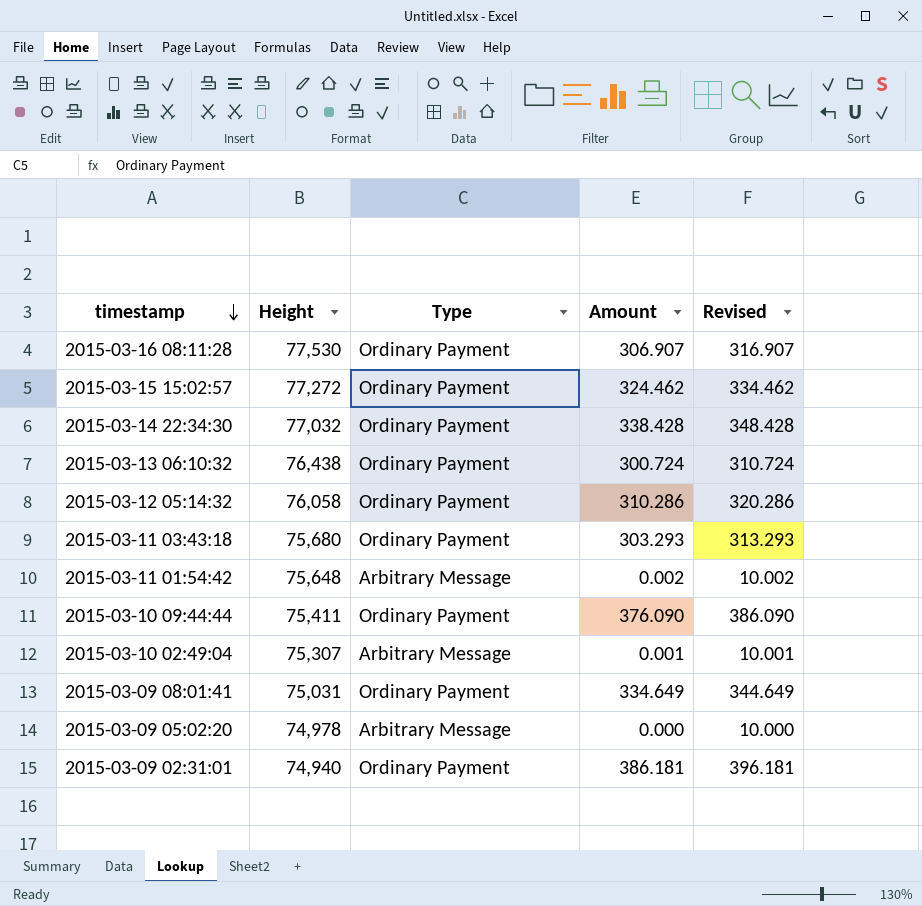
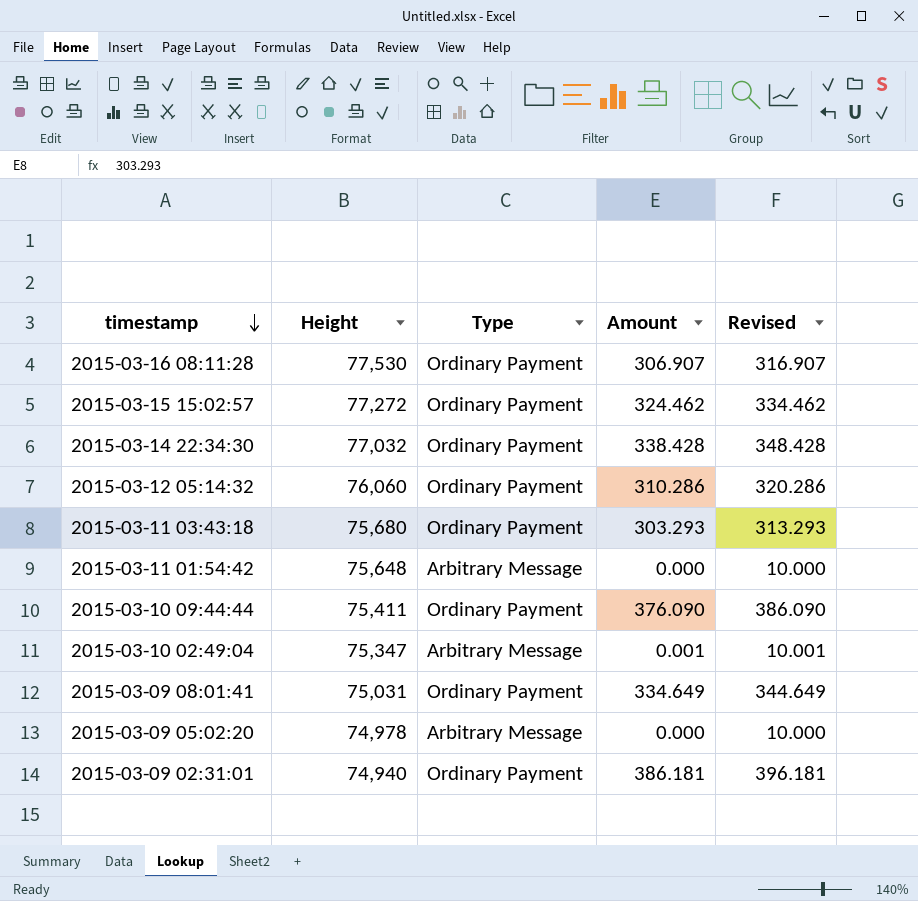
row 2015-03-13 06:10:32: 76,438 | Ordinary Payment | 300.724 | 310.724 -> none
2015-03-12 05:14:32 | Height: 76,058 -> 76,060
2015-03-11 01:54:42 | Amount: 0.002 -> 0.000
2015-03-11 01:54:42 | Revised: 10.002 -> 10.000
2015-03-10 02:49:04 | Height: 75,307 -> 75,347

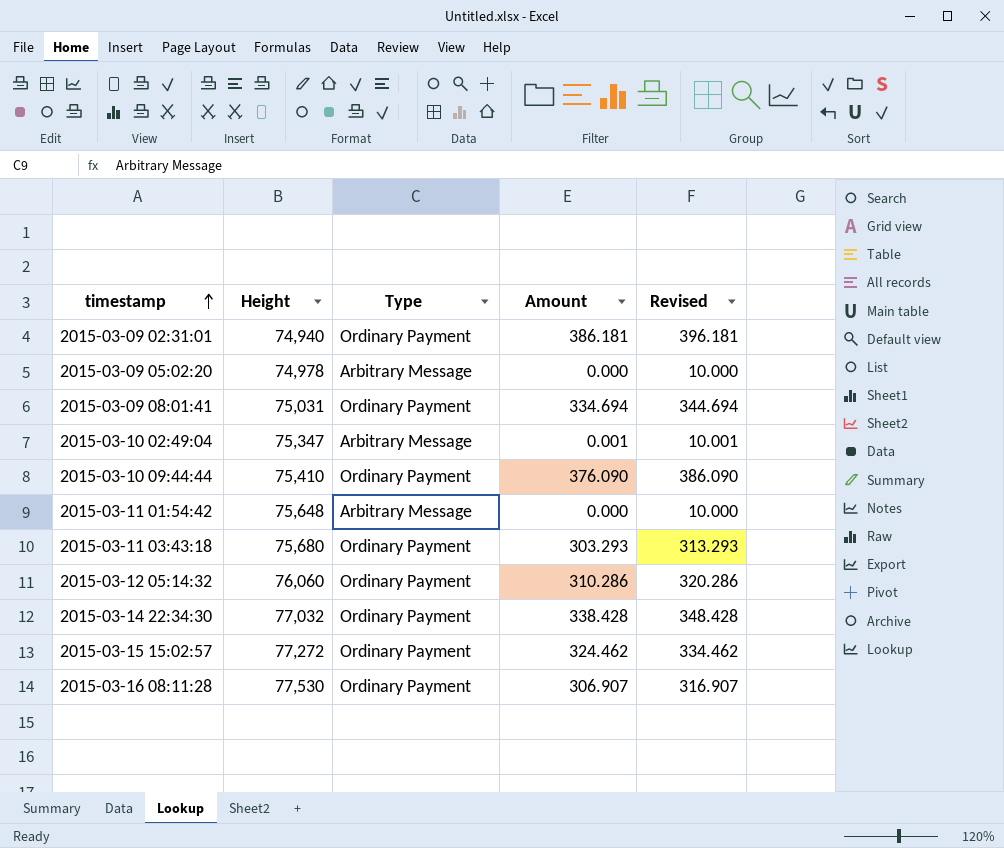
row order: timestamp descending -> timestamp ascending
2015-03-09 08:01:41 | Amount: 334.649 -> 334.694
2015-03-09 08:01:41 | Revised: 344.649 -> 344.694
2015-03-10 09:44:44 | Height: 75,411 -> 75,410

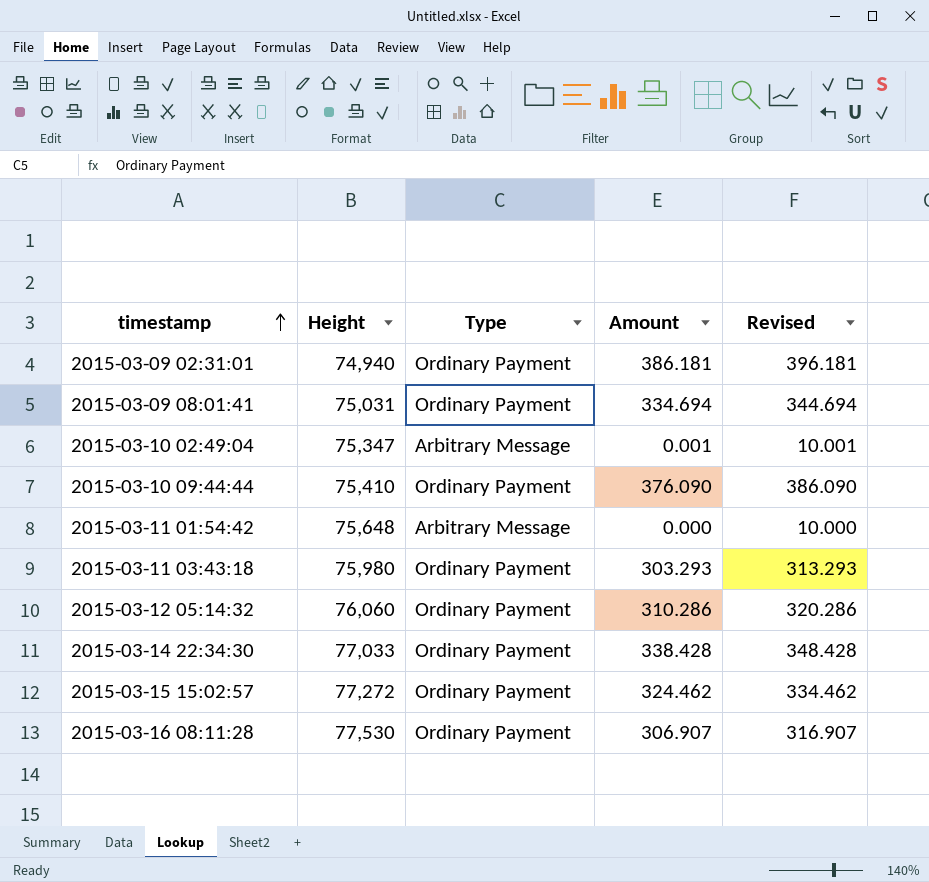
row 2015-03-09 05:02:20: 74,978 | Arbitrary Message | 0.000 | 10.000 -> none
2015-03-11 03:43:18 | Height: 75,680 -> 75,980
2015-03-14 22:34:30 | Height: 77,032 -> 77,033

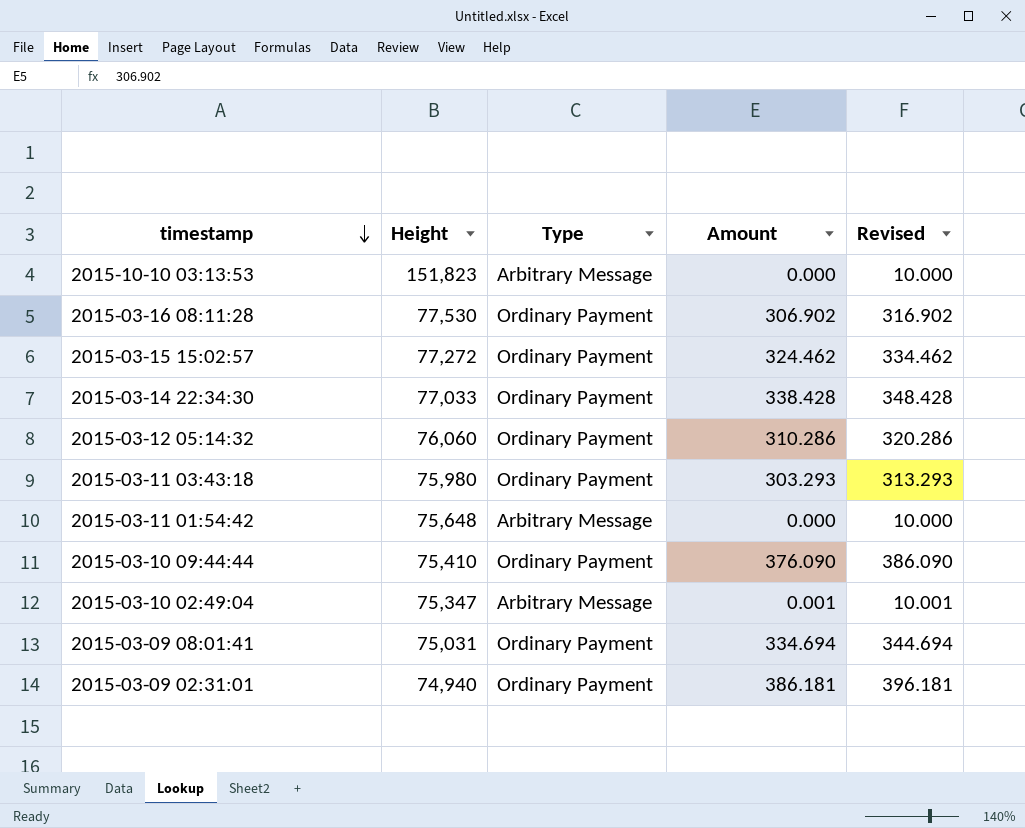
row order: timestamp ascending -> timestamp descending
row 2015-10-10 03:13:53: none -> 151,823 | Arbitrary Message | 0.000 | 10.000
2015-03-16 08:11:28 | Amount: 306.907 -> 306.902
2015-03-16 08:11:28 | Revised: 316.907 -> 316.902

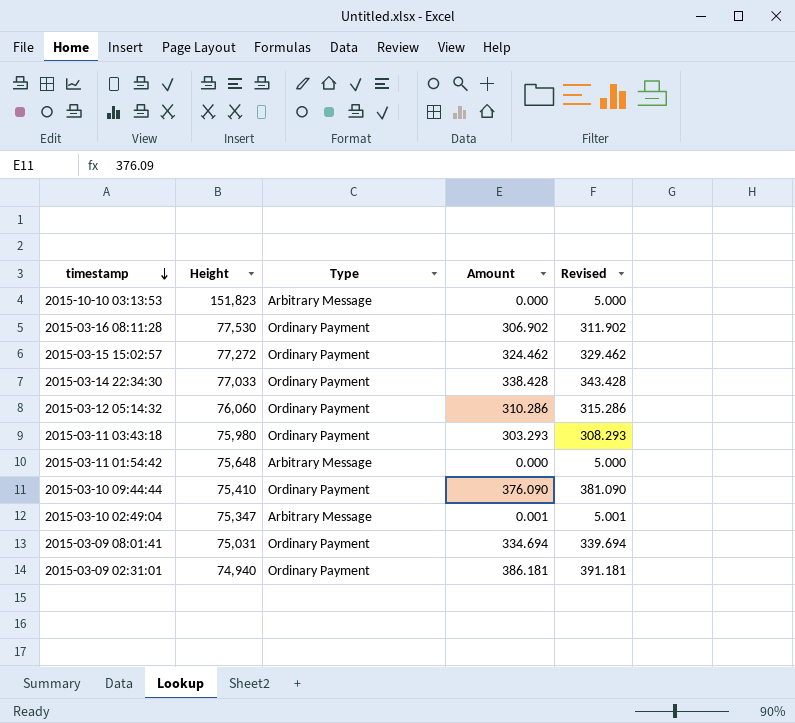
column Revised | formula: [Amount] + 10 -> [Amount] + 5

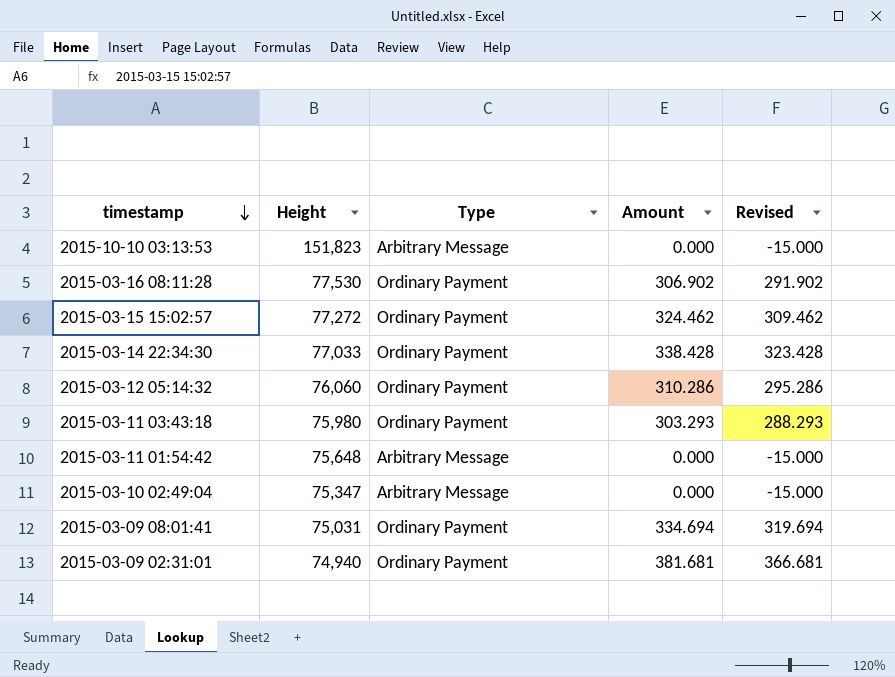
column Revised | formula: [Amount] + 5 -> [Amount] - 15
row 2015-03-10 09:44:44: 75,410 | Ordinary Payment | 376.090 | 381.090 -> none
2015-03-10 02:49:04 | Amount: 0.001 -> 0.000
2015-03-09 02:31:01 | Amount: 386.181 -> 381.681

